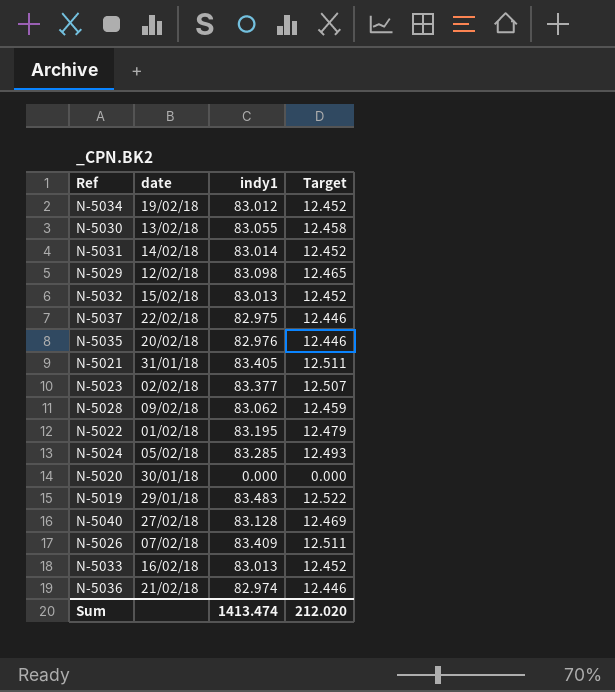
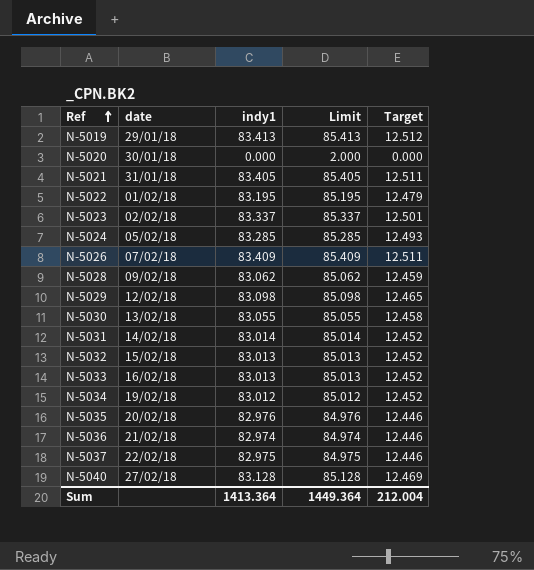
row order: none -> Ref ascending
column Limit | formula: none -> [indy1] + 2
N-5019 | indy1: 83.483 -> 83.413
N-5019 | Target: 12.522 -> 12.512
N-5023 | indy1: 83.377 -> 83.337
N-5023 | Target: 12.507 -> 12.501
Sum | indy1: 1413.474 -> 1413.364
Sum | Target: 212.020 -> 212.004

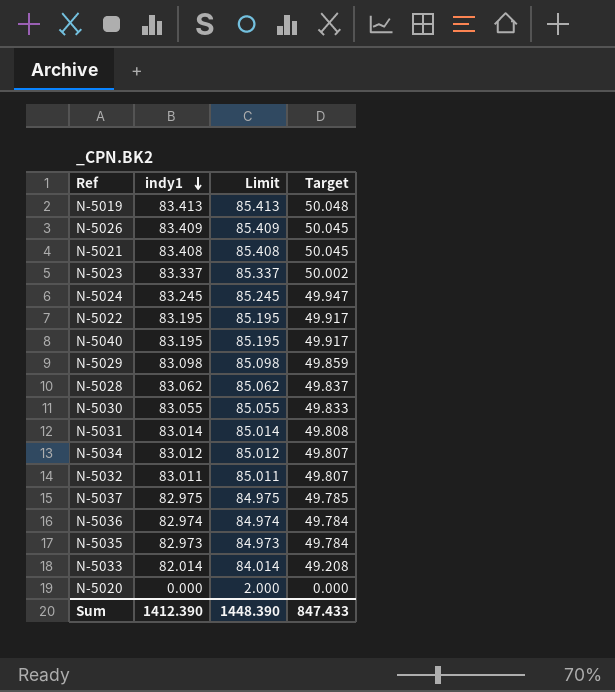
row order: Ref ascending -> indy1 descending
column date | position: 2 -> none
column Target | formula: [indy1] * 0.15 -> [indy1] * 0.6
N-5021 | indy1: 83.405 -> 83.408
N-5021 | Limit: 85.405 -> 85.408
N-5024 | indy1: 83.285 -> 83.245
N-5024 | Limit: 85.285 -> 85.245
N-5040 | indy1: 83.128 -> 83.195
N-5040 | Limit: 85.128 -> 85.195
N-5032 | indy1: 83.013 -> 83.011
N-5032 | Limit: 85.013 -> 85.011
N-5035 | indy1: 82.976 -> 82.973
N-5035 | Limit: 84.976 -> 84.973
N-5033 | indy1: 83.013 -> 82.014
N-5033 | Limit: 85.013 -> 84.014
Sum | indy1: 1413.364 -> 1412.390
Sum | Limit: 1449.364 -> 1448.390
Sum | Target: 212.004 -> 847.433

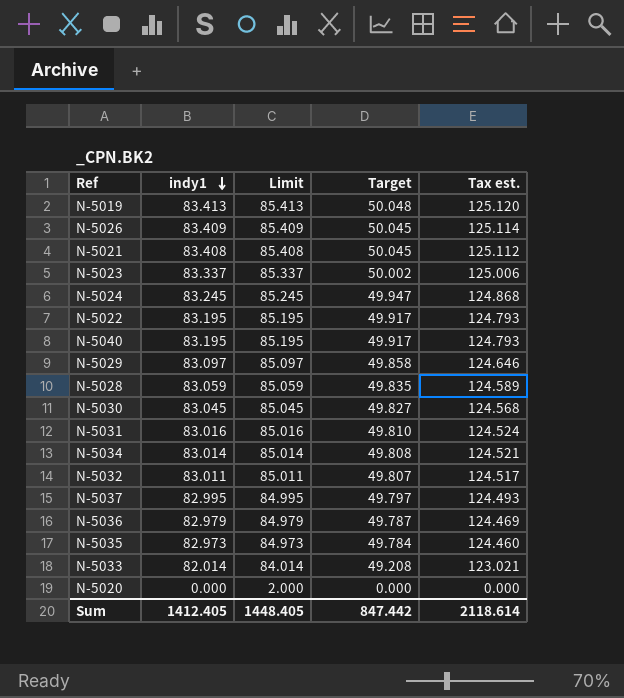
column Tax est. | formula: none -> [indy1] * 1.5
N-5029 | indy1: 83.098 -> 83.097
N-5029 | Limit: 85.098 -> 85.097
N-5029 | Target: 49.859 -> 49.858
N-5028 | indy1: 83.062 -> 83.059
N-5028 | Limit: 85.062 -> 85.059
N-5028 | Target: 49.837 -> 49.835
N-5030 | indy1: 83.055 -> 83.045
N-5030 | Limit: 85.055 -> 85.045
N-5030 | Target: 49.833 -> 49.827
N-5031 | indy1: 83.014 -> 83.016
N-5031 | Limit: 85.014 -> 85.016
N-5031 | Target: 49.808 -> 49.810
N-5034 | indy1: 83.012 -> 83.014
N-5034 | Limit: 85.012 -> 85.014
N-5034 | Target: 49.807 -> 49.808
N-5037 | indy1: 82.975 -> 82.995
N-5037 | Limit: 84.975 -> 84.995
N-5037 | Target: 49.785 -> 49.797
N-5036 | indy1: 82.974 -> 82.979
N-5036 | Limit: 84.974 -> 84.979
N-5036 | Target: 49.784 -> 49.787
Sum | indy1: 1412.390 -> 1412.405
Sum | Limit: 1448.390 -> 1448.405
Sum | Target: 847.433 -> 847.442

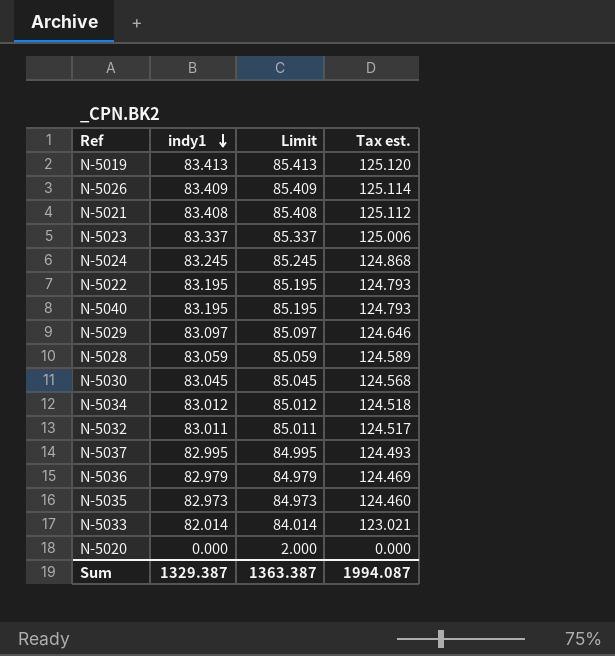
column Target | formula: [indy1] * 0.6 -> none
row N-5031: 83.016 | 85.016 | 49.810 | 124.524 -> none
N-5034 | indy1: 83.014 -> 83.012
N-5034 | Limit: 85.014 -> 85.012
N-5034 | Tax est.: 124.521 -> 124.518
Sum | indy1: 1412.405 -> 1329.387
Sum | Limit: 1448.405 -> 1363.387
Sum | Tax est.: 2118.614 -> 1994.087

